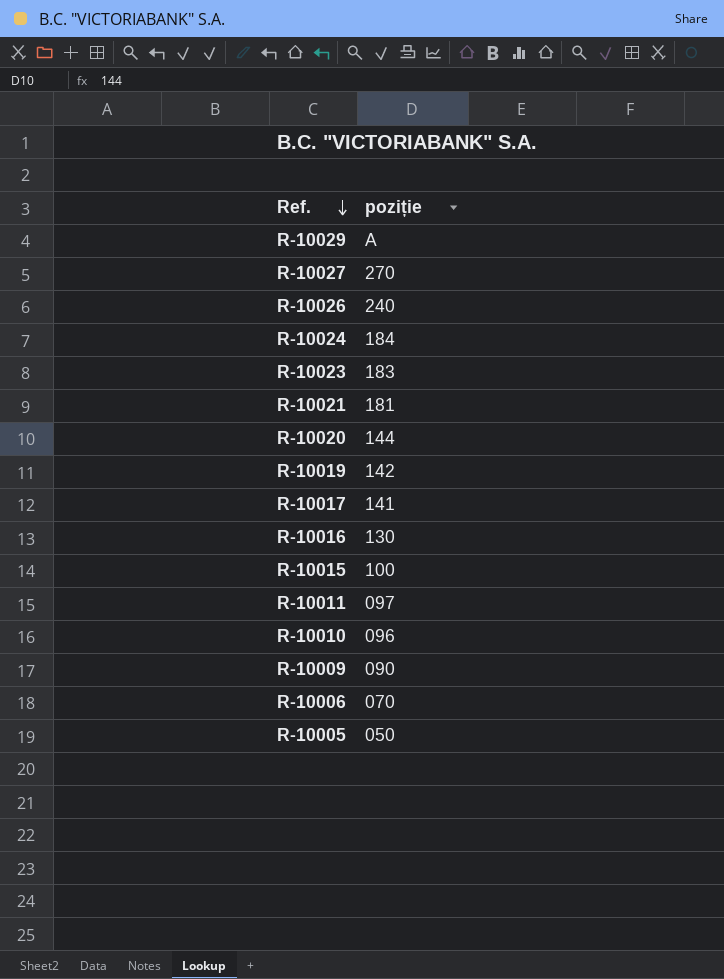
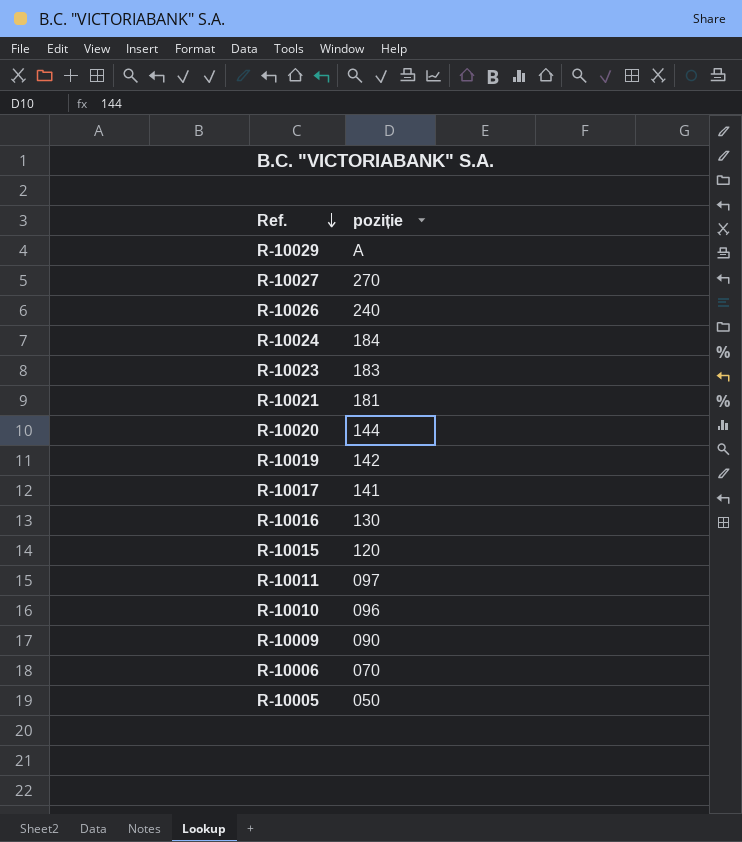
R-10015 | poziție: 100 -> 120

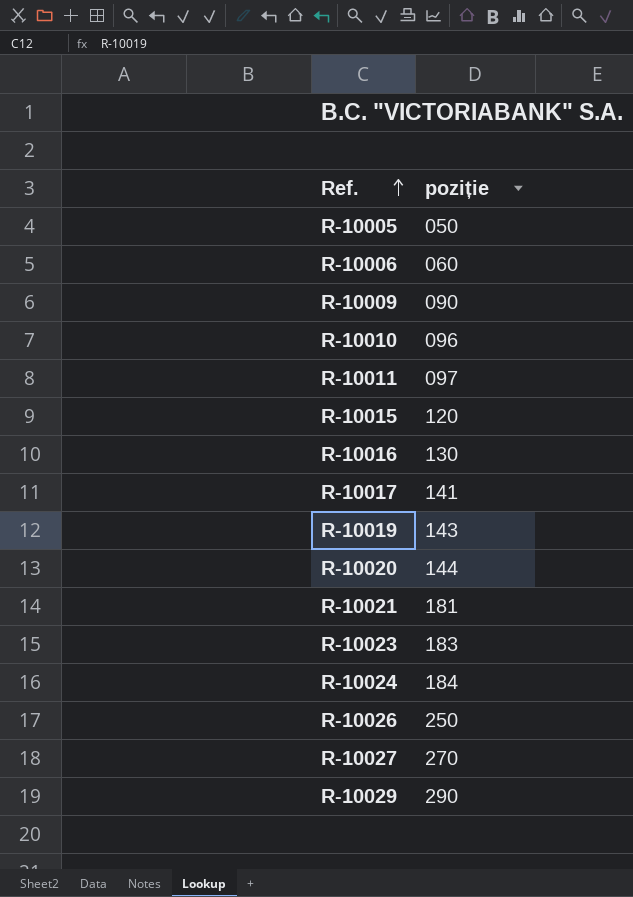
row order: Ref. descending -> Ref. ascending
R-10006 | poziție: 070 -> 060
R-10019 | poziție: 142 -> 143
R-10026 | poziție: 240 -> 250
R-10029 | poziție: A -> 290

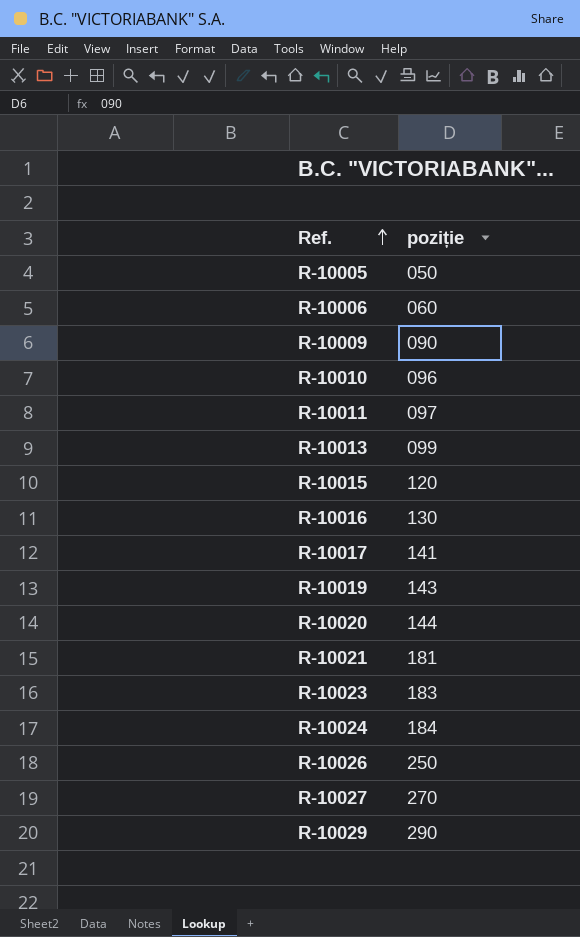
row R-10013: none -> 099

